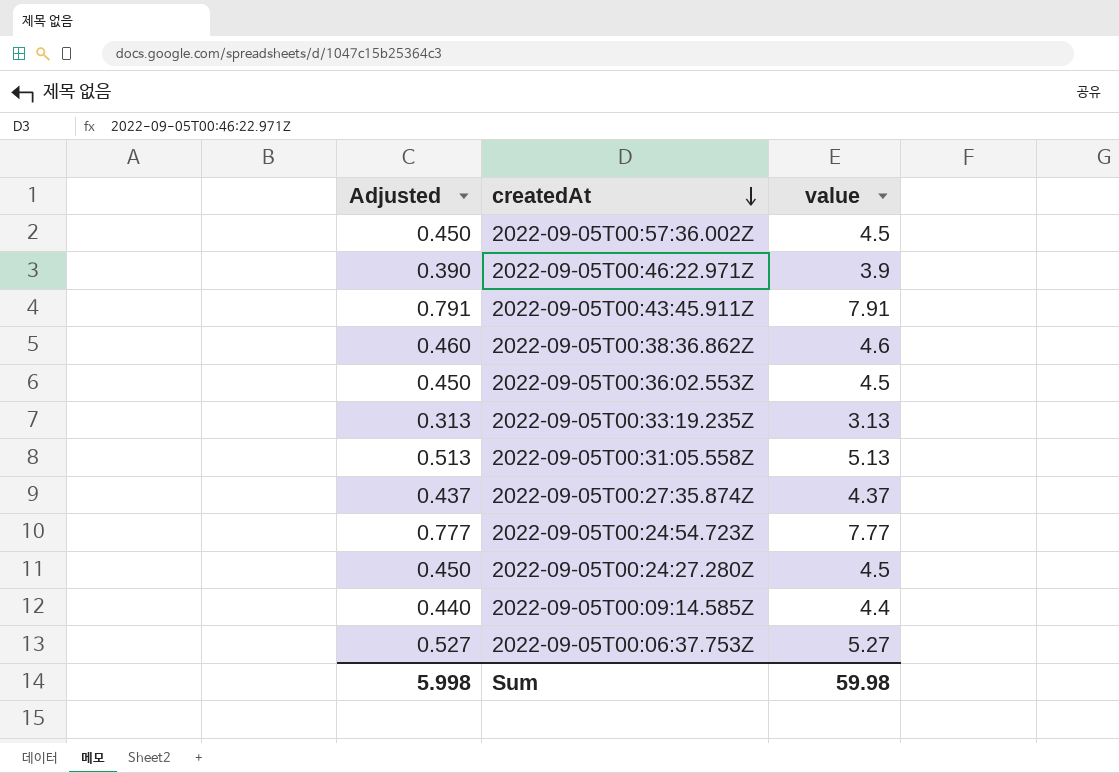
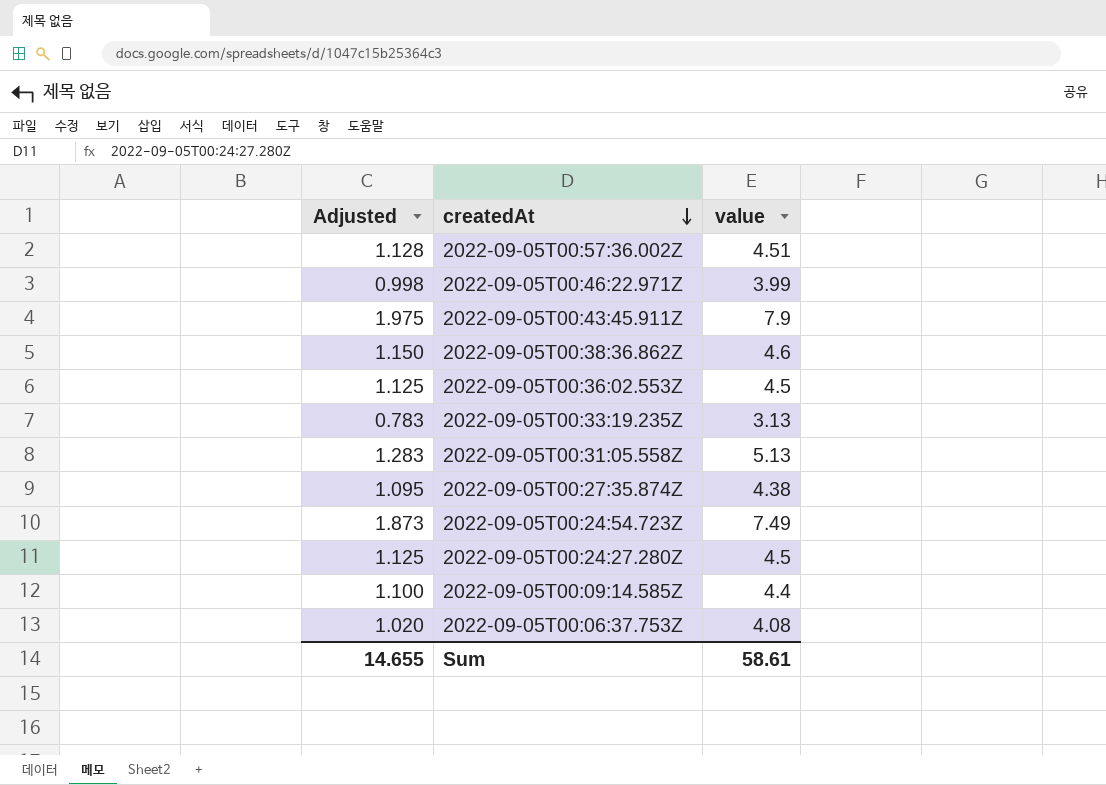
column Adjusted | formula: [value] * 0.1 -> [value] * 0.25
2022-09-05T00:57:36.002Z | value: 4.5 -> 4.51
2022-09-05T00:46:22.971Z | value: 3.9 -> 3.99
2022-09-05T00:43:45.911Z | value: 7.91 -> 7.9
2022-09-05T00:27:35.874Z | value: 4.37 -> 4.38
2022-09-05T00:24:54.723Z | value: 7.77 -> 7.49
2022-09-05T00:06:37.753Z | value: 5.27 -> 4.08
Sum | Adjusted: 5.998 -> 14.655
Sum | value: 59.98 -> 58.61

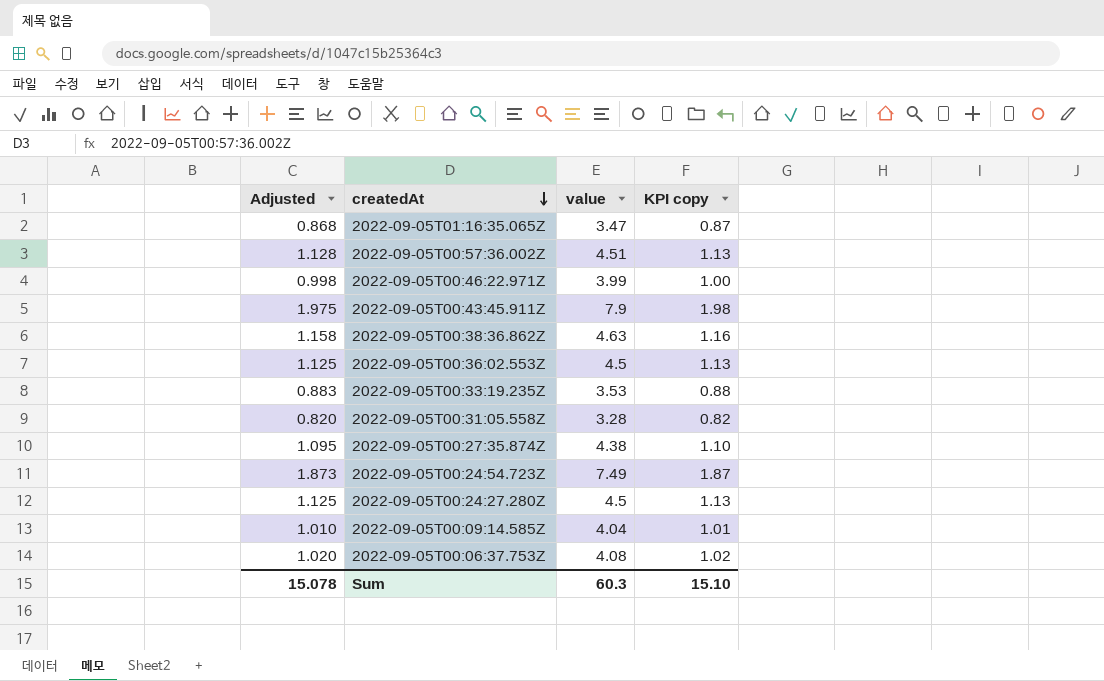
column KPI copy | formula: none -> [value] * 0.25
row 2022-09-05T01:16:35.065Z: none -> 0.868 | 3.47 | 0.87
2022-09-05T00:38:36.862Z | Adjusted: 1.150 -> 1.158
2022-09-05T00:38:36.862Z | value: 4.6 -> 4.63
2022-09-05T00:33:19.235Z | Adjusted: 0.783 -> 0.883
2022-09-05T00:33:19.235Z | value: 3.13 -> 3.53
2022-09-05T00:31:05.558Z | Adjusted: 1.283 -> 0.820
2022-09-05T00:31:05.558Z | value: 5.13 -> 3.28
2022-09-05T00:09:14.585Z | Adjusted: 1.100 -> 1.010
2022-09-05T00:09:14.585Z | value: 4.4 -> 4.04
Sum | Adjusted: 14.655 -> 15.078
Sum | value: 58.61 -> 60.3

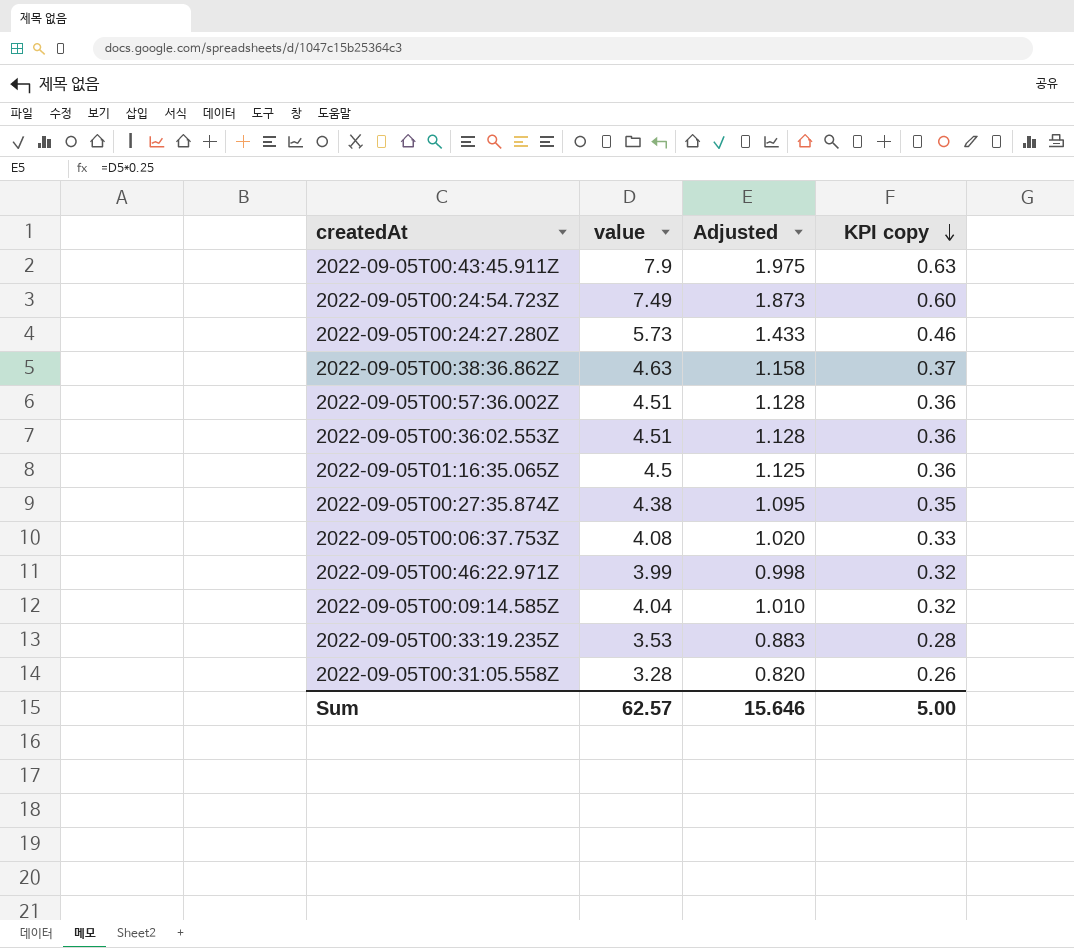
row order: createdAt descending -> KPI copy descending
column Adjusted | position: 1 -> 3
column KPI copy | formula: [value] * 0.25 -> [value] * 0.08
2022-09-05T00:24:27.280Z | value: 4.5 -> 5.73
2022-09-05T00:24:27.280Z | Adjusted: 1.125 -> 1.433
2022-09-05T00:36:02.553Z | value: 4.5 -> 4.51
2022-09-05T00:36:02.553Z | Adjusted: 1.125 -> 1.128
2022-09-05T01:16:35.065Z | value: 3.47 -> 4.5
2022-09-05T01:16:35.065Z | Adjusted: 0.868 -> 1.125
Sum | value: 60.3 -> 62.57
Sum | Adjusted: 15.078 -> 15.646
Sum | KPI copy: 15.10 -> 5.00

